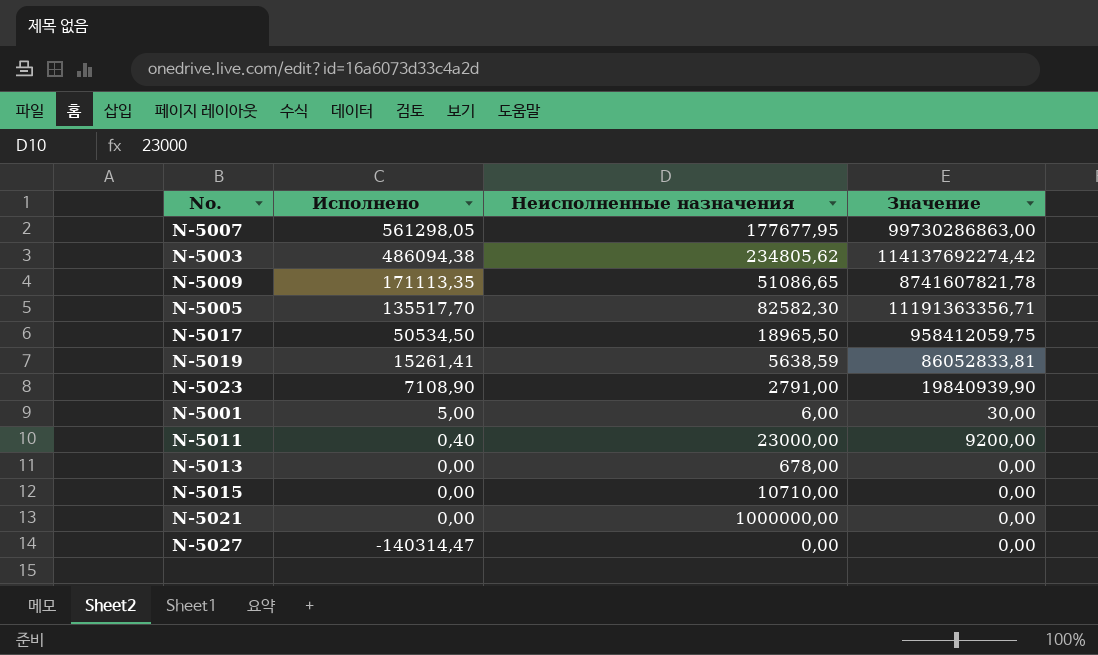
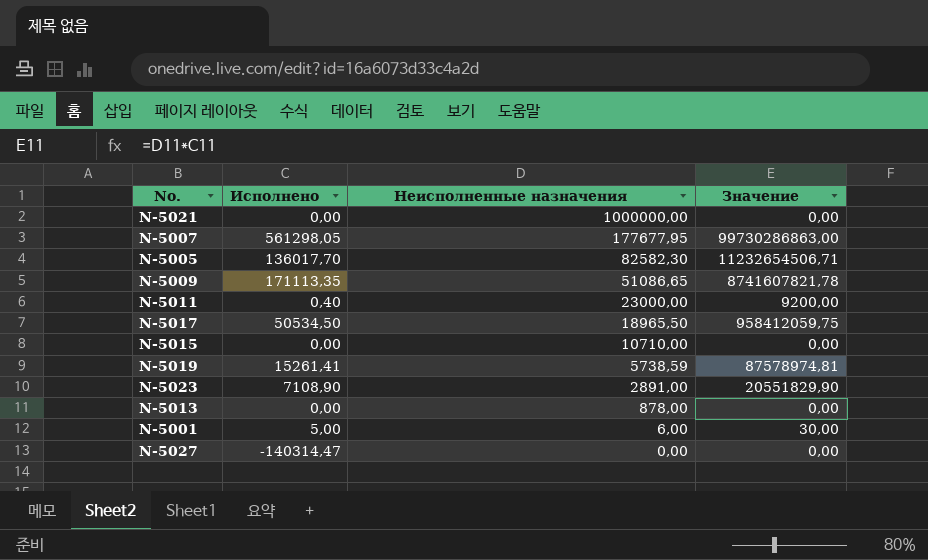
row order: Исполнено descending -> Неисполненные назначения descending
row N-5003: 486094,38 | 234805,62 | 114137692274,42 -> none
N-5005 | Исполнено: 135517,70 -> 136017,70
N-5005 | Значение: 11191363356,71 -> 11232654506,71
N-5019 | Неисполненные назначения: 5638,59 -> 5738,59
N-5019 | Значение: 86052833,81 -> 87578974,81
N-5023 | Неисполненные назначения: 2791,00 -> 2891,00
N-5023 | Значение: 19840939,90 -> 20551829,90
N-5013 | Неисполненные назначения: 678,00 -> 878,00

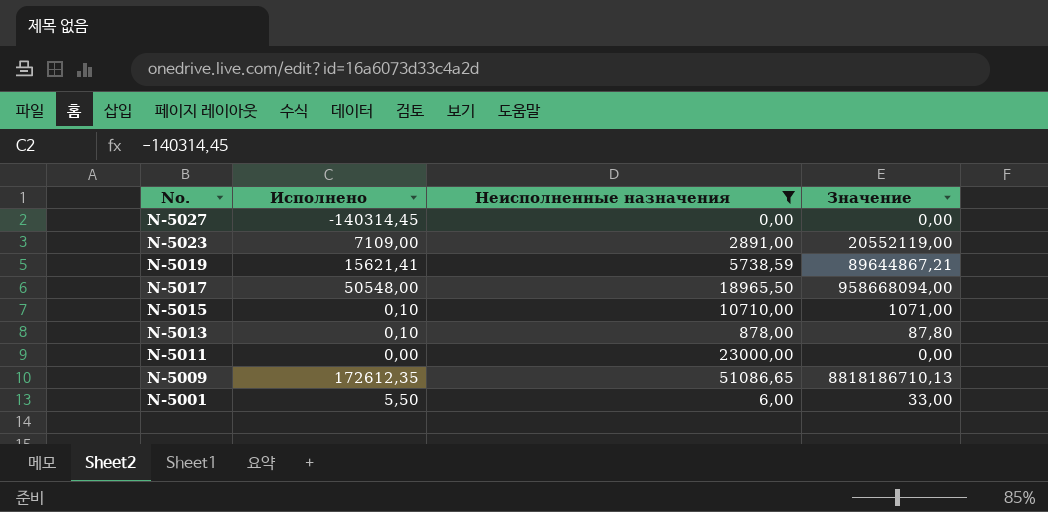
filter: none -> Неисполненные назначения <= 51086,65
row order: Неисполненные назначения descending -> No. descending
N-5027 | Исполнено: -140314,47 -> -140314,45
N-5023 | Исполнено: 7108,90 -> 7109,00
N-5023 | Значение: 20551829,90 -> 20552119,00
N-5019 | Исполнено: 15261,41 -> 15621,41
N-5019 | Значение: 87578974,81 -> 89644867,21
N-5017 | Исполнено: 50534,50 -> 50548,00
N-5017 | Значение: 958412059,75 -> 958668094,00
N-5015 | Исполнено: 0,00 -> 0,10
N-5015 | Значение: 0,00 -> 1071,00
N-5013 | Исполнено: 0,00 -> 0,10
N-5013 | Значение: 0,00 -> 87,80
N-5011 | Исполнено: 0,40 -> 0,00
N-5011 | Значение: 9200,00 -> 0,00
N-5009 | Исполнено: 171113,35 -> 172612,35
N-5009 | Значение: 8741607821,78 -> 8818186710,13
N-5001 | Исполнено: 5,00 -> 5,50
N-5001 | Значение: 30,00 -> 33,00

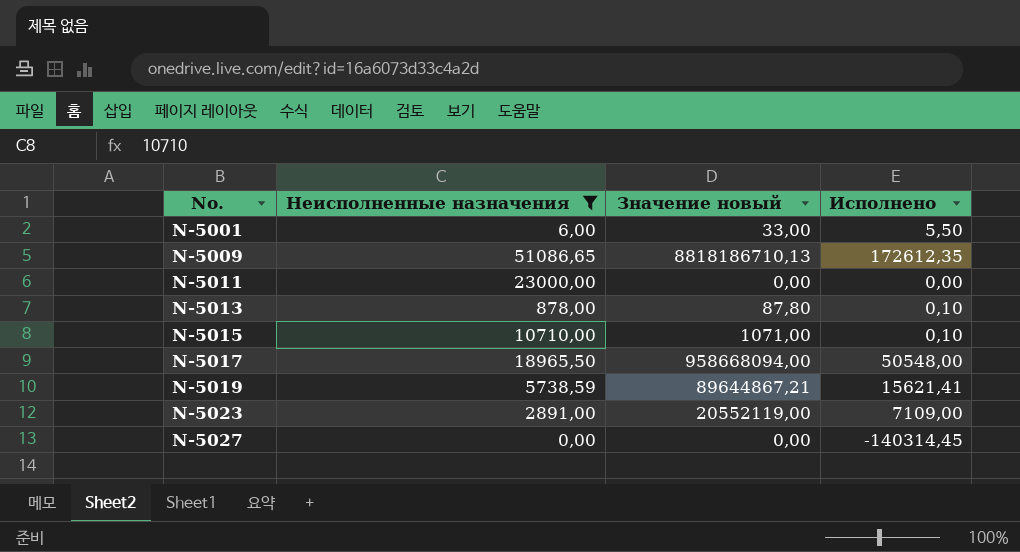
row order: No. descending -> No. ascending
column name: Значение -> Значение новый
column Исполнено | position: 2 -> 4

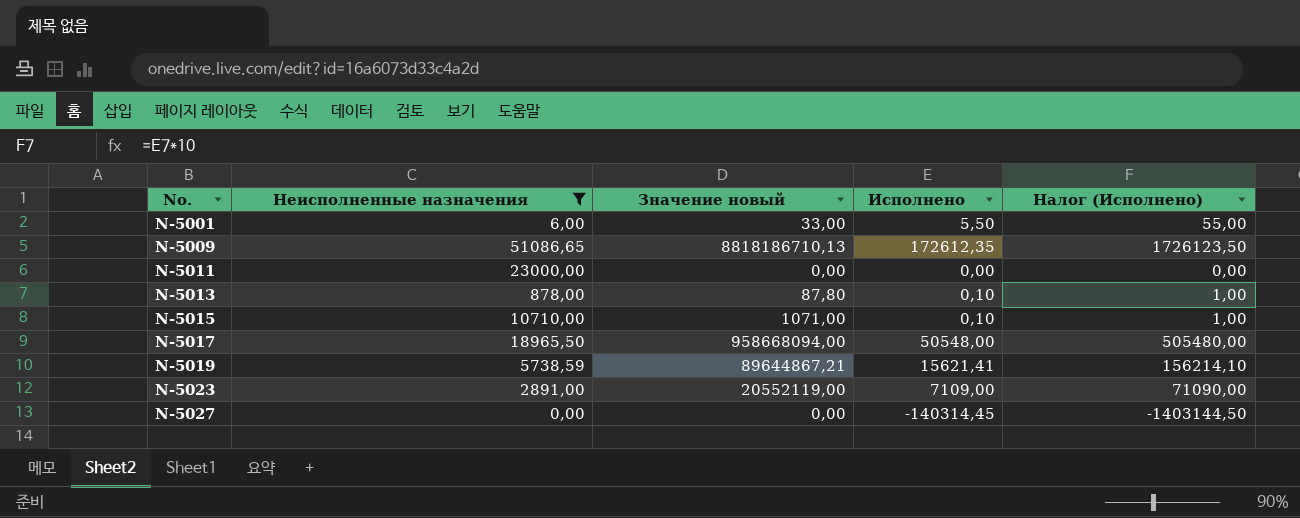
column Налог (Исполнено) | formula: none -> [Исполнено] * 10

